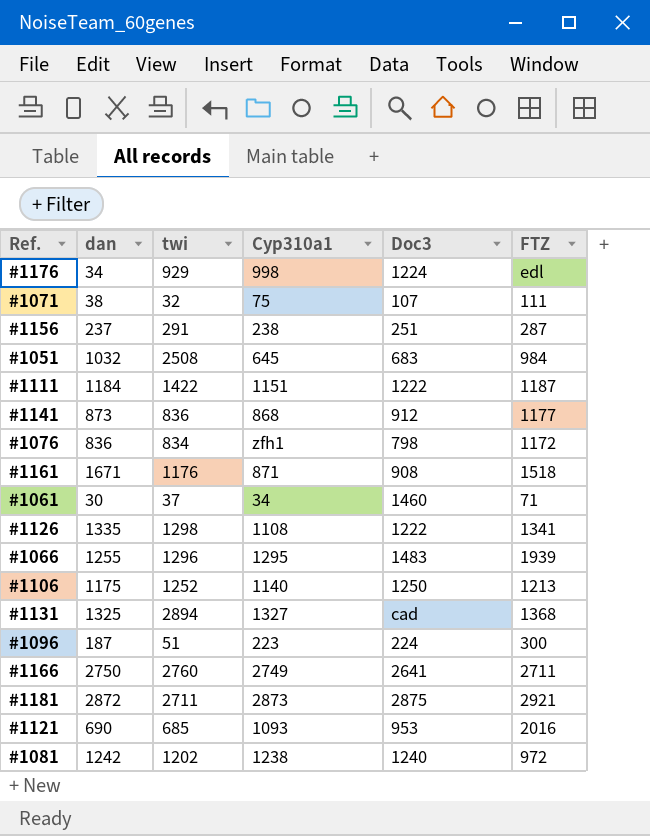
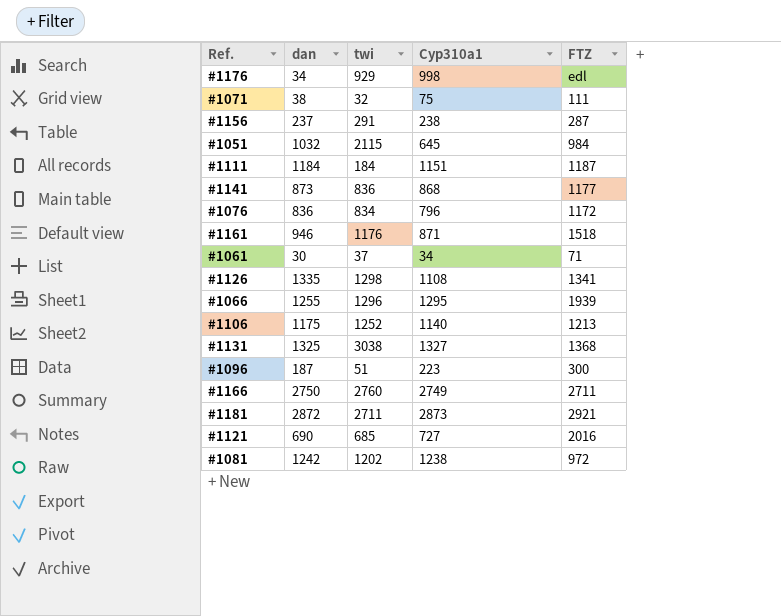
column Doc3 | position: 5 -> none
#1051 | twi: 2508 -> 2115
#1111 | twi: 1422 -> 184
#1076 | Cyp310a1: zfh1 -> 796
#1161 | dan: 1671 -> 946
#1131 | twi: 2894 -> 3038
#1121 | Cyp310a1: 1093 -> 727

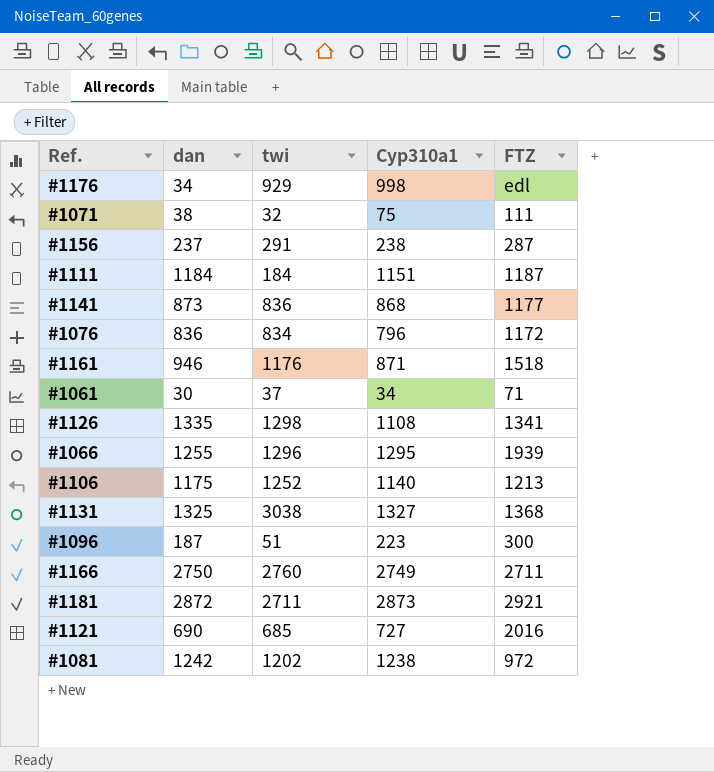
row #1051: 1032 | 2115 | 645 | 984 -> none

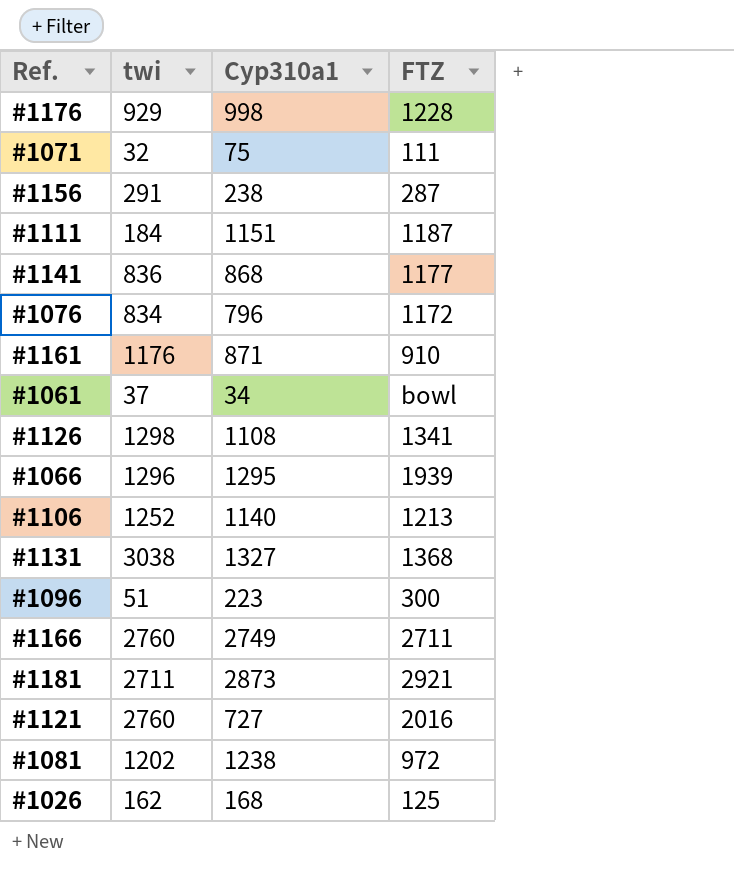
column dan | position: 2 -> none
#1176 | FTZ: edl -> 1228
#1161 | FTZ: 1518 -> 910
#1061 | FTZ: 71 -> bowl
#1121 | twi: 685 -> 2760
row #1026: none -> 162 | 168 | 125

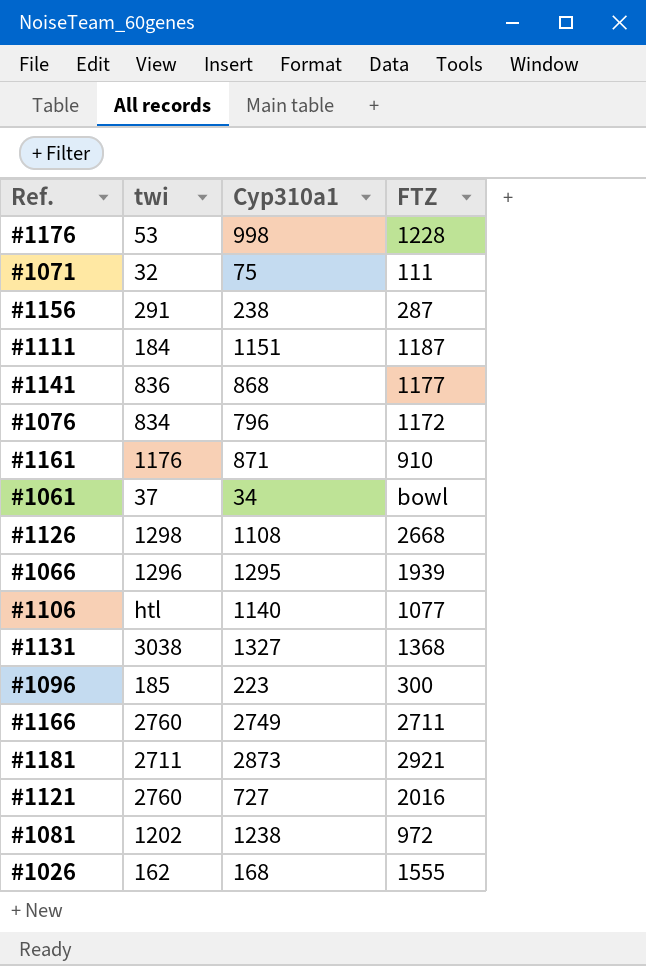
#1176 | twi: 929 -> 53
#1126 | FTZ: 1341 -> 2668
#1106 | twi: 1252 -> htl
#1106 | FTZ: 1213 -> 1077
#1096 | twi: 51 -> 185
#1026 | FTZ: 125 -> 1555

